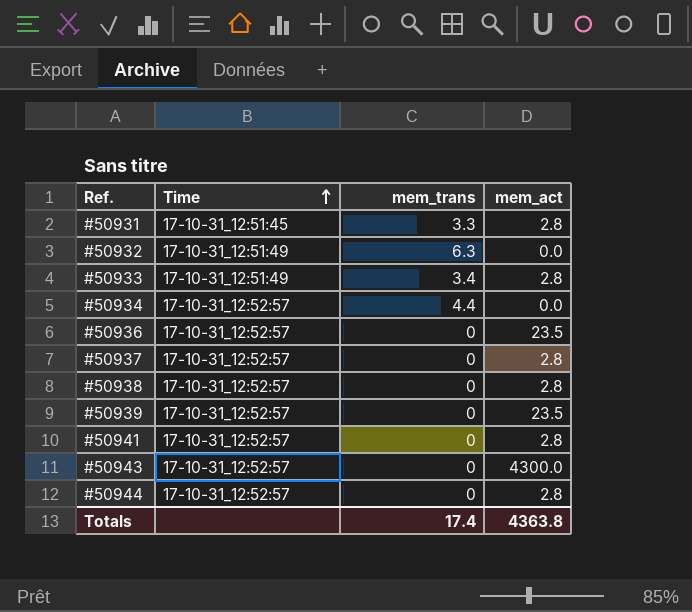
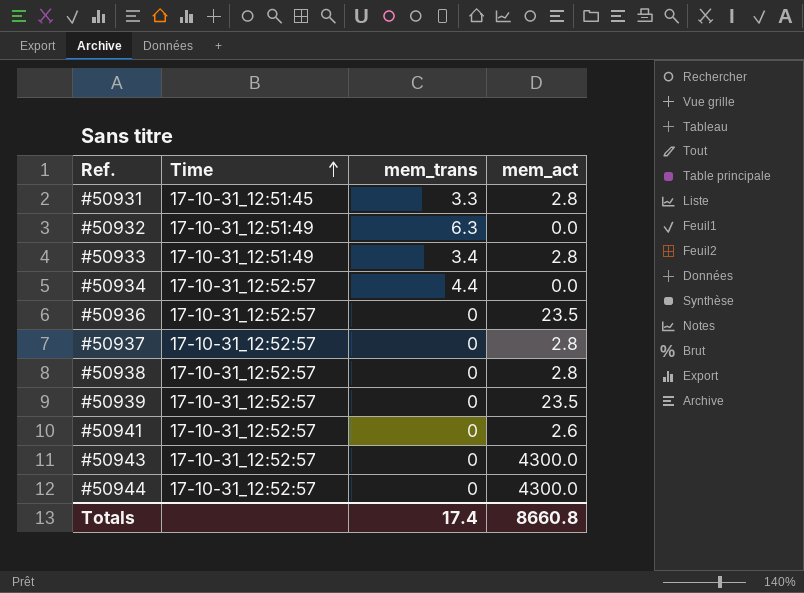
#50941 | mem_act: 2.8 -> 2.6
#50944 | mem_act: 2.8 -> 4300.0
Totals | mem_act: 4363.8 -> 8660.8

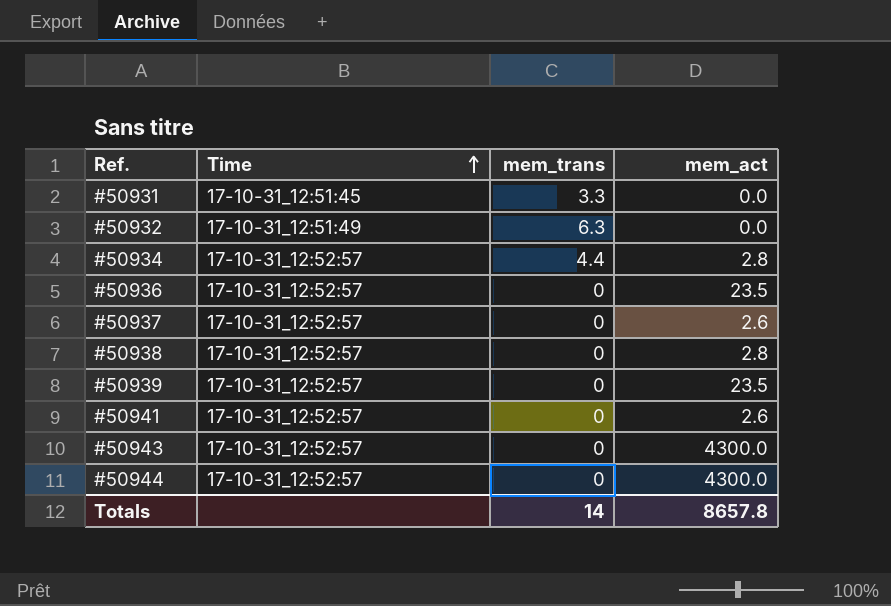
row #50933: 17-10-31_12:51:49 | 3.4 | 2.8 -> none
#50931 | mem_act: 2.8 -> 0.0
#50934 | mem_act: 0.0 -> 2.8
#50937 | mem_act: 2.8 -> 2.6
Totals | mem_trans: 17.4 -> 14
Totals | mem_act: 8660.8 -> 8657.8

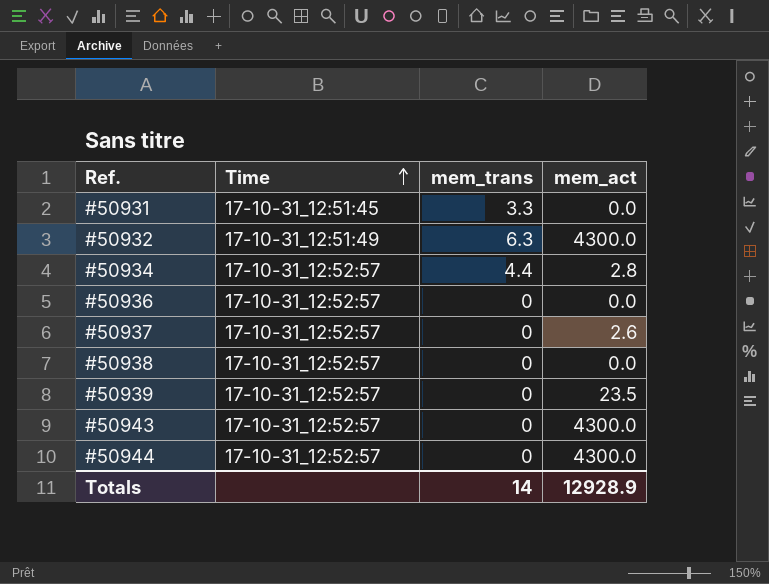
row #50941: 17-10-31_12:52:57 | 0 | 2.6 -> none
#50932 | mem_act: 0.0 -> 4300.0
#50936 | mem_act: 23.5 -> 0.0
#50938 | mem_act: 2.8 -> 0.0
Totals | mem_act: 8657.8 -> 12928.9

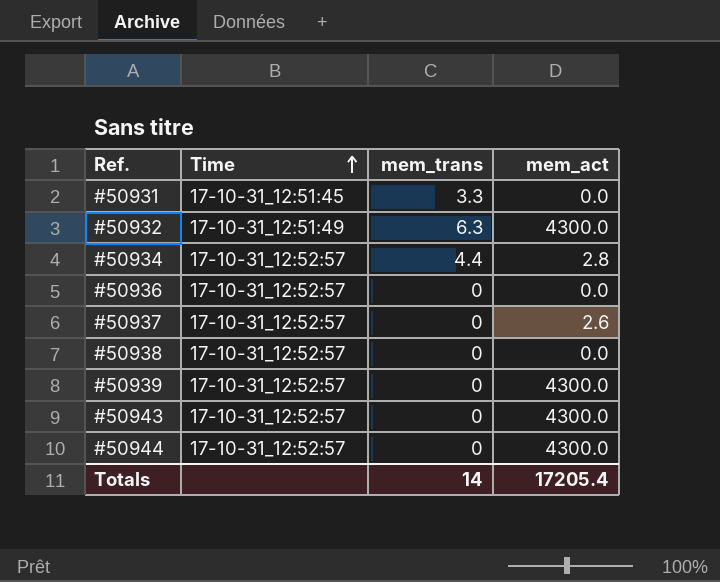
#50939 | mem_act: 23.5 -> 4300.0
Totals | mem_act: 12928.9 -> 17205.4

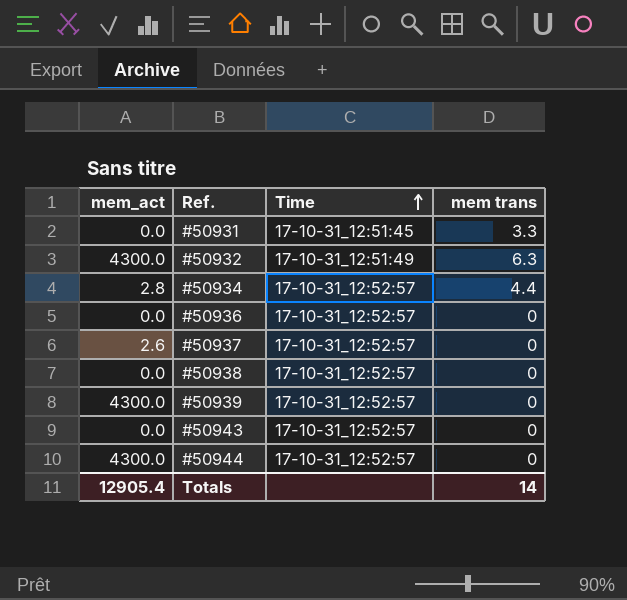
column mem_act | position: 4 -> 1
column name: mem_trans -> mem trans
#50943 | mem_act: 4300.0 -> 0.0
Totals | mem_act: 17205.4 -> 12905.4

